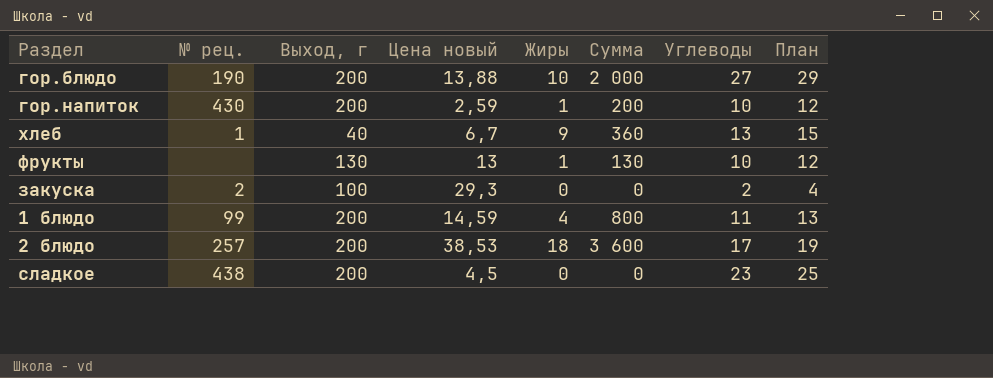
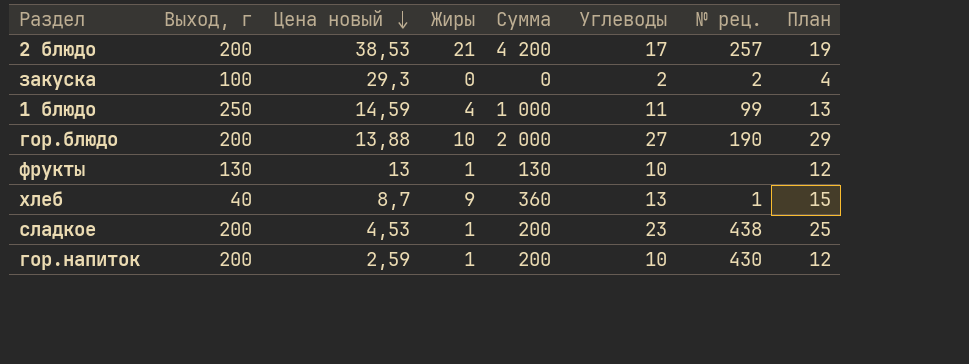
row order: none -> Цена новый descending
column № рец. | position: 2 -> 7
2 блюдо | Жиры: 18 -> 21
2 блюдо | Сумма: 3 600 -> 4 200
1 блюдо | Выход, г: 200 -> 250
1 блюдо | Сумма: 800 -> 1 000
хлеб | Цена новый: 6,7 -> 8,7
сладкое | Цена новый: 4,5 -> 4,53
сладкое | Жиры: 0 -> 1
сладкое | Сумма: 0 -> 200

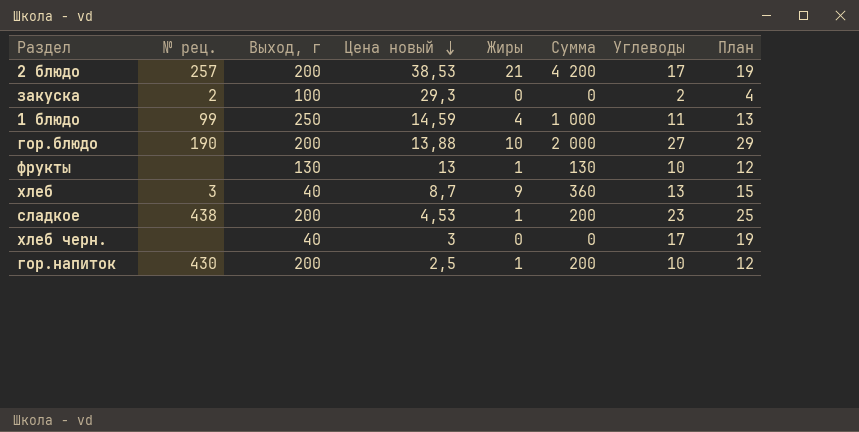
column № рец. | position: 7 -> 2
хлеб | № рец.: 1 -> 3
row хлеб черн.: none -> none | 40 | 3 | 0 | 0 | 17 | 19
гор.напиток | Цена новый: 2,59 -> 2,5

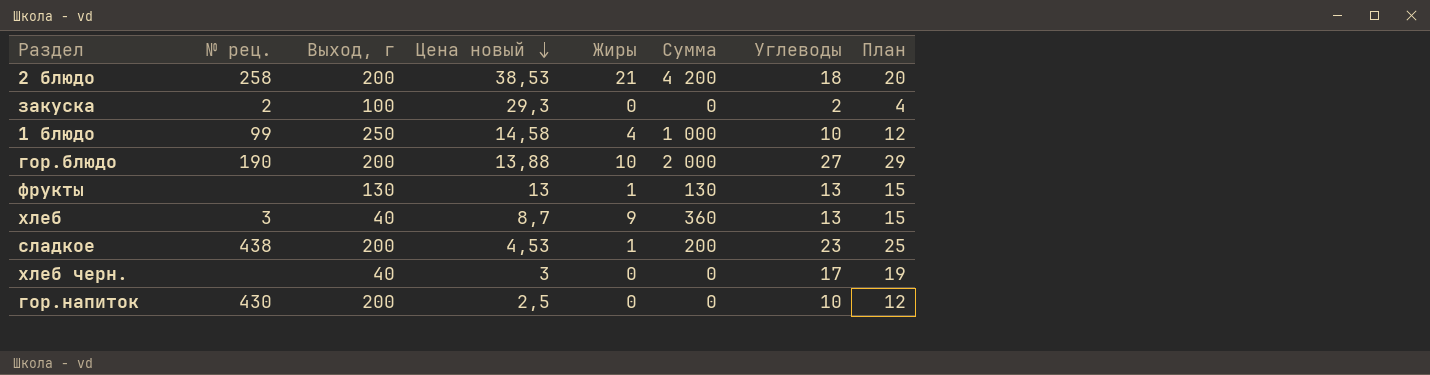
2 блюдо | № рец.: 257 -> 258
2 блюдо | Углеводы: 17 -> 18
2 блюдо | План: 19 -> 20
1 блюдо | Цена новый: 14,59 -> 14,58
1 блюдо | Углеводы: 11 -> 10
1 блюдо | План: 13 -> 12
фрукты | Углеводы: 10 -> 13
фрукты | План: 12 -> 15
гор.напиток | Жиры: 1 -> 0
гор.напиток | Сумма: 200 -> 0

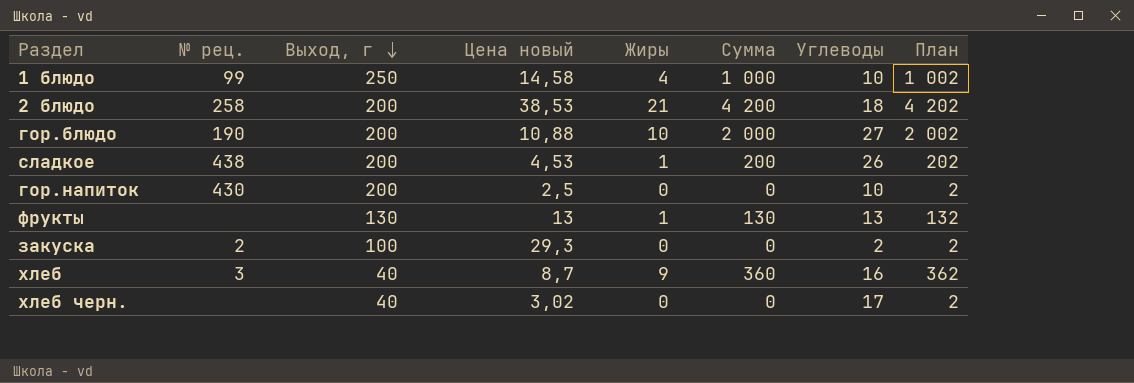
row order: Цена новый descending -> Выход, г descending
column План | formula: [Углеводы] + 2 -> [Сумма] + 2
гор.блюдо | Цена новый: 13,88 -> 10,88
сладкое | Углеводы: 23 -> 26
хлеб | Углеводы: 13 -> 16
хлеб черн. | Цена новый: 3 -> 3,02

